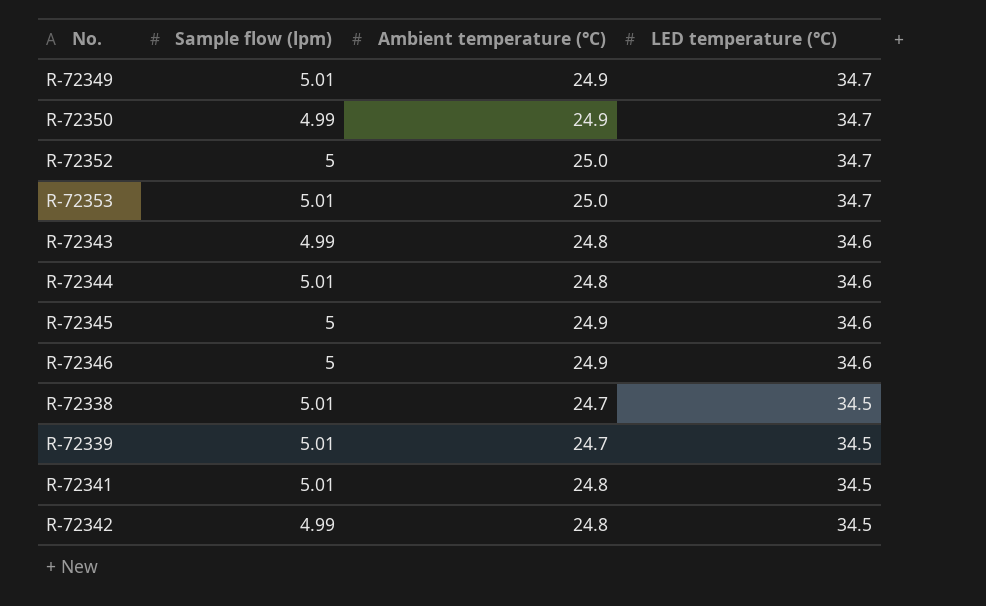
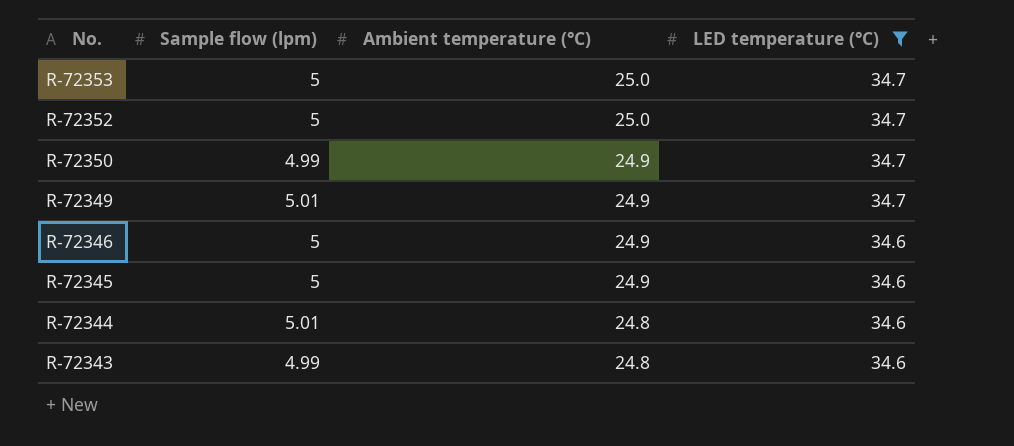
filter: none -> LED temperature (°C) != 34.5
row order: LED temperature (°C) descending -> No. descending
R-72353 | Sample flow (lpm): 5.01 -> 5

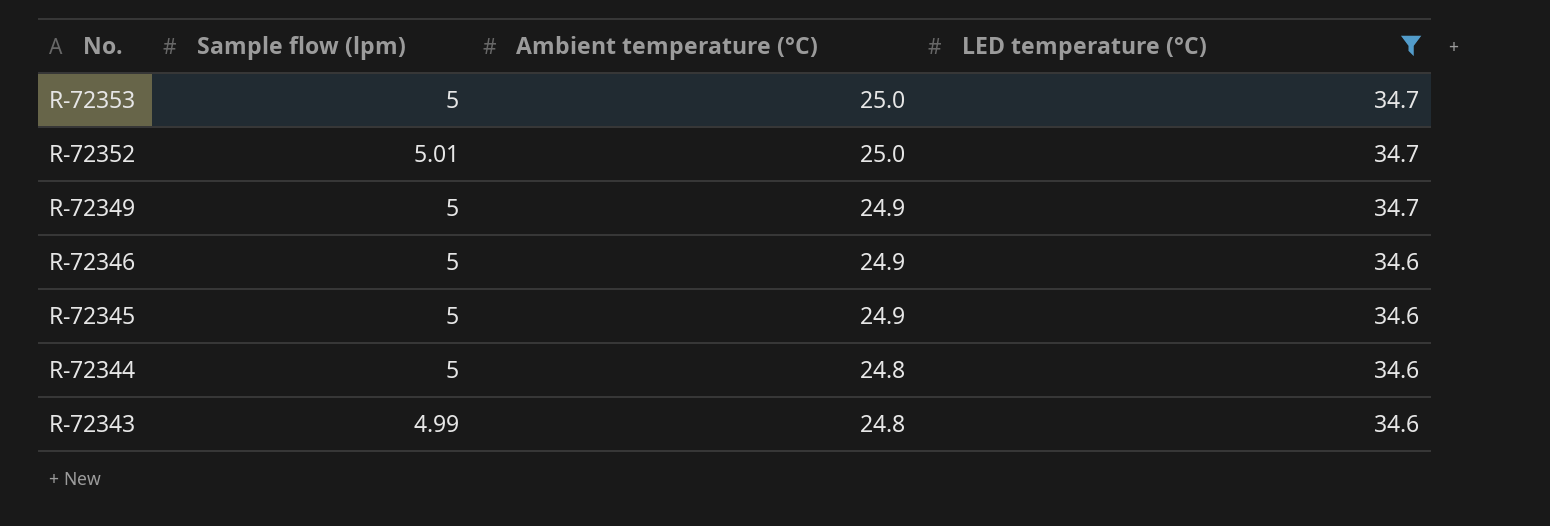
row R-72350: 4.99 | 24.9 | 34.7 -> none
R-72352 | Sample flow (lpm): 5 -> 5.01
R-72349 | Sample flow (lpm): 5.01 -> 5
R-72344 | Sample flow (lpm): 5.01 -> 5

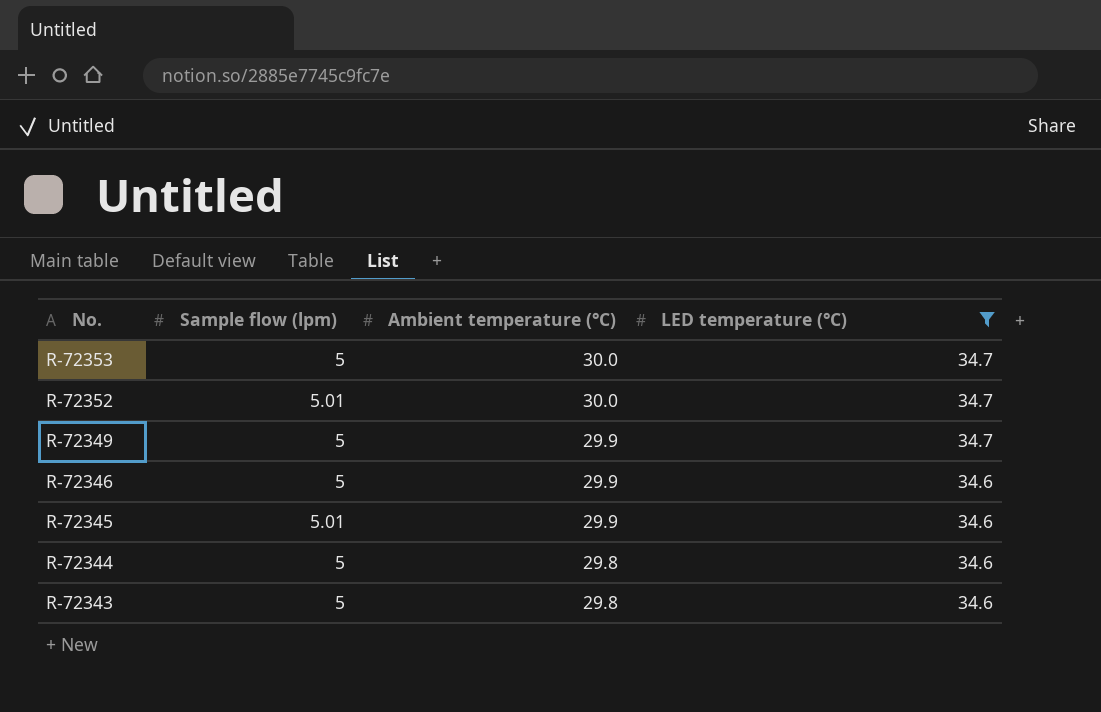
R-72353 | Ambient temperature (°C): 25.0 -> 30.0
R-72352 | Ambient temperature (°C): 25.0 -> 30.0
R-72349 | Ambient temperature (°C): 24.9 -> 29.9
R-72346 | Ambient temperature (°C): 24.9 -> 29.9
R-72345 | Sample flow (lpm): 5 -> 5.01
R-72345 | Ambient temperature (°C): 24.9 -> 29.9
R-72344 | Ambient temperature (°C): 24.8 -> 29.8
R-72343 | Sample flow (lpm): 4.99 -> 5
R-72343 | Ambient temperature (°C): 24.8 -> 29.8

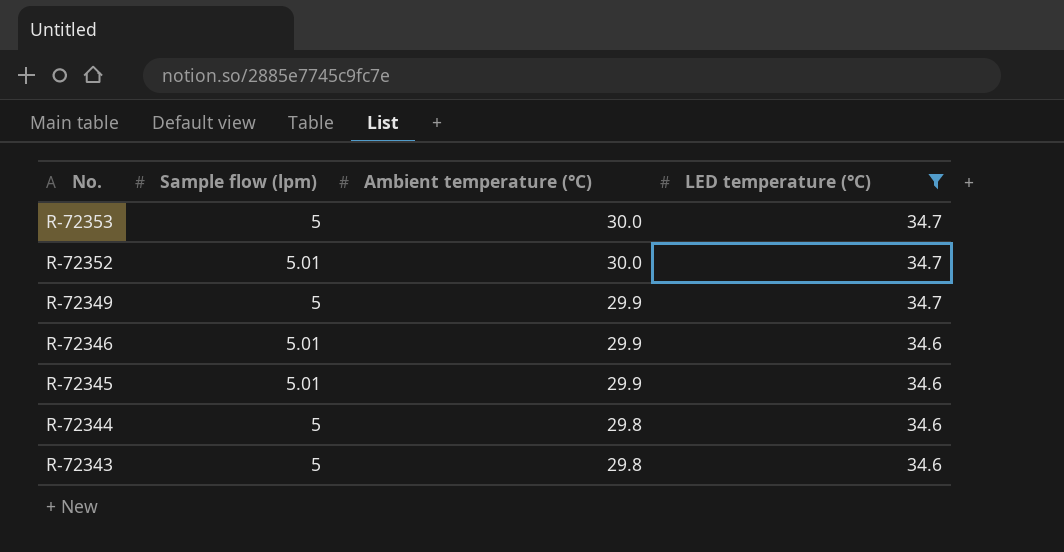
R-72346 | Sample flow (lpm): 5 -> 5.01

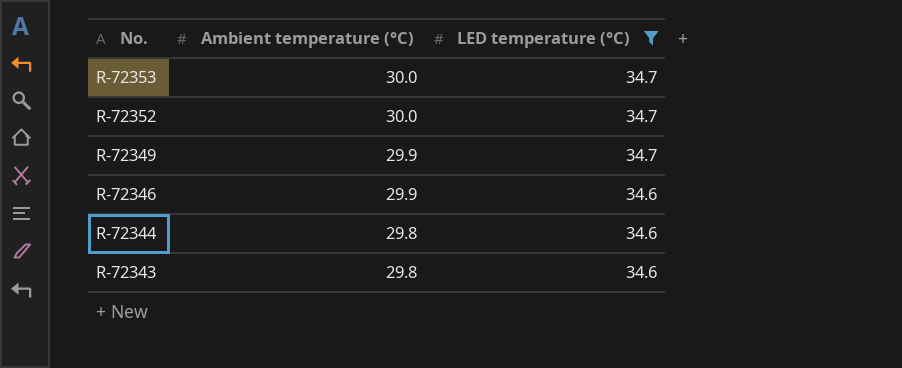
column Sample flow (lpm) | position: 2 -> none
row R-72345: 5.01 | 29.9 | 34.6 -> none

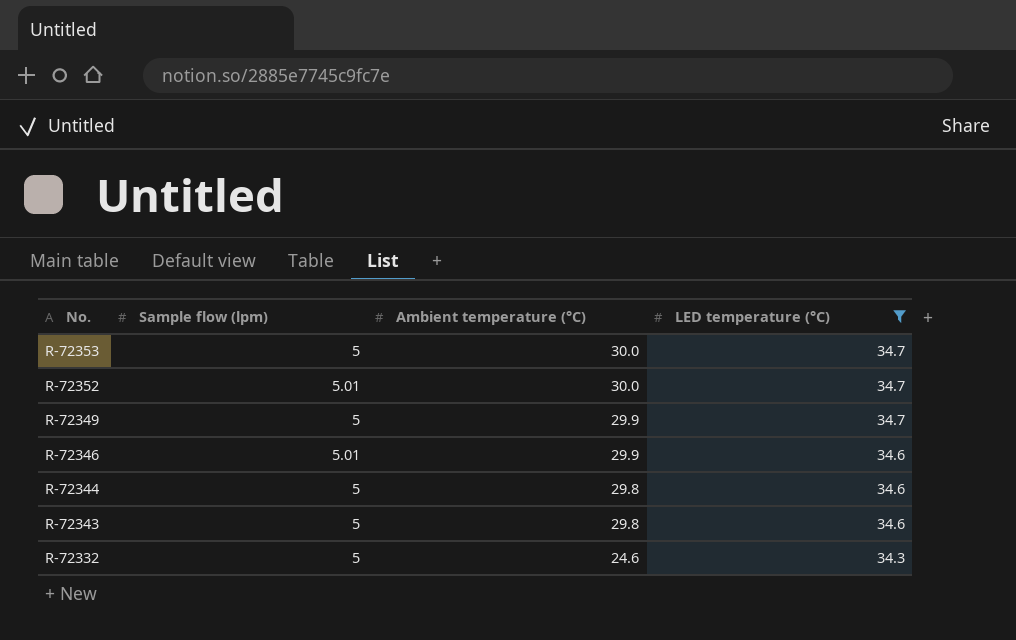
column Sample flow (lpm) | position: none -> 2
row R-72332: none -> 5 | 24.6 | 34.3

